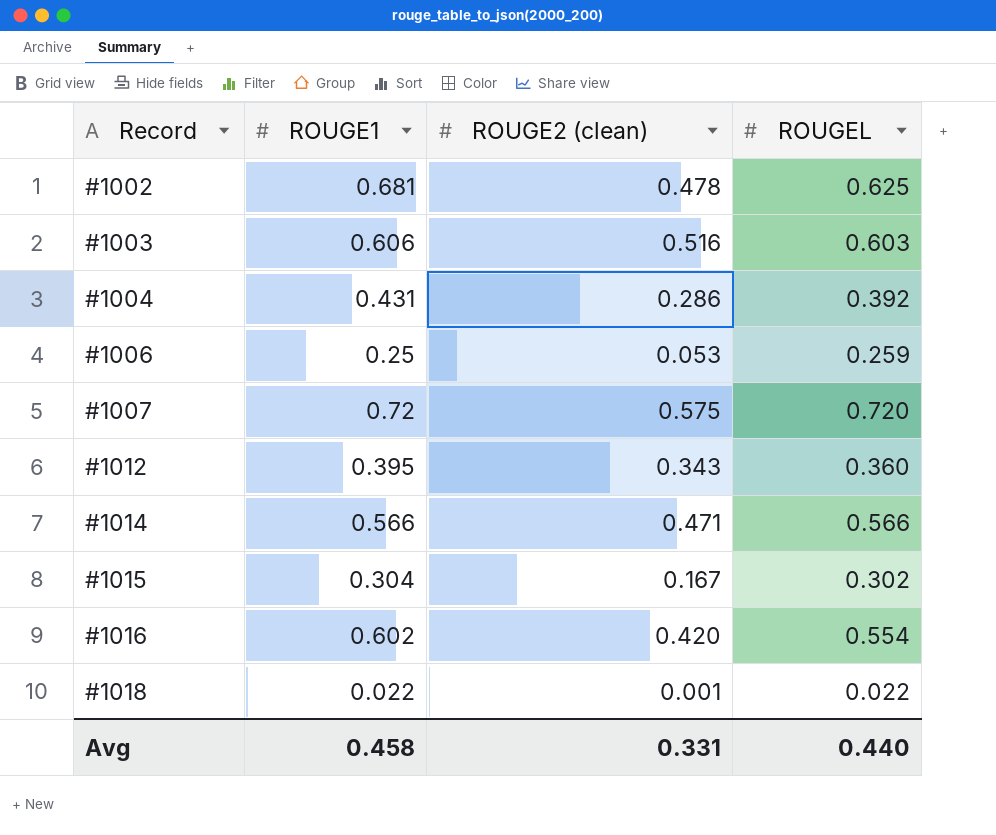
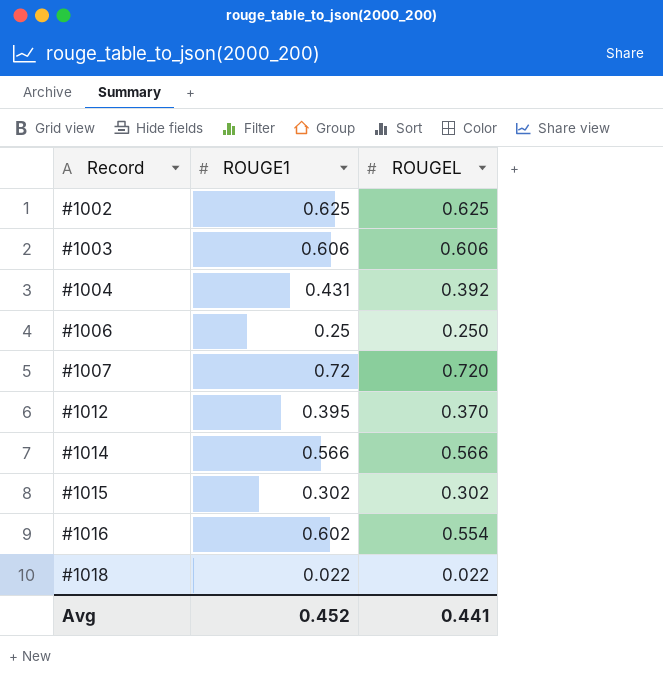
column ROUGE2 (clean) | position: 3 -> none
#1002 | ROUGE1: 0.681 -> 0.625
#1003 | ROUGEL: 0.603 -> 0.606
#1006 | ROUGEL: 0.259 -> 0.250
#1012 | ROUGEL: 0.360 -> 0.370
#1015 | ROUGE1: 0.304 -> 0.302
Avg | ROUGE1: 0.458 -> 0.452
Avg | ROUGEL: 0.440 -> 0.441

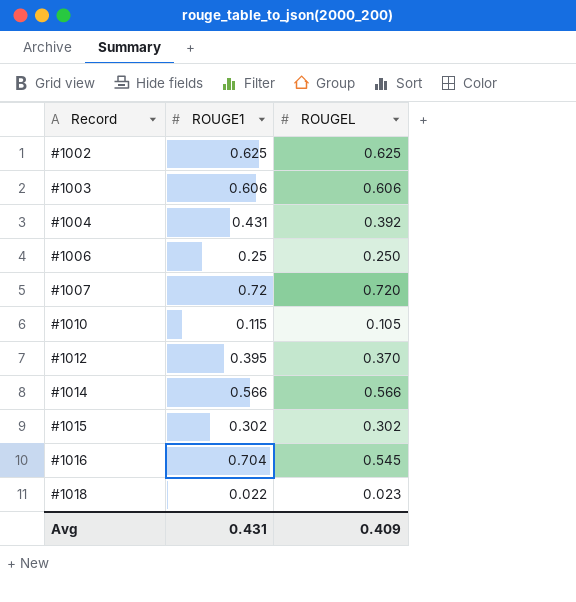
row #1010: none -> 0.115 | 0.105
#1016 | ROUGE1: 0.602 -> 0.704
#1016 | ROUGEL: 0.554 -> 0.545
#1018 | ROUGEL: 0.022 -> 0.023
Avg | ROUGE1: 0.452 -> 0.431
Avg | ROUGEL: 0.441 -> 0.409

